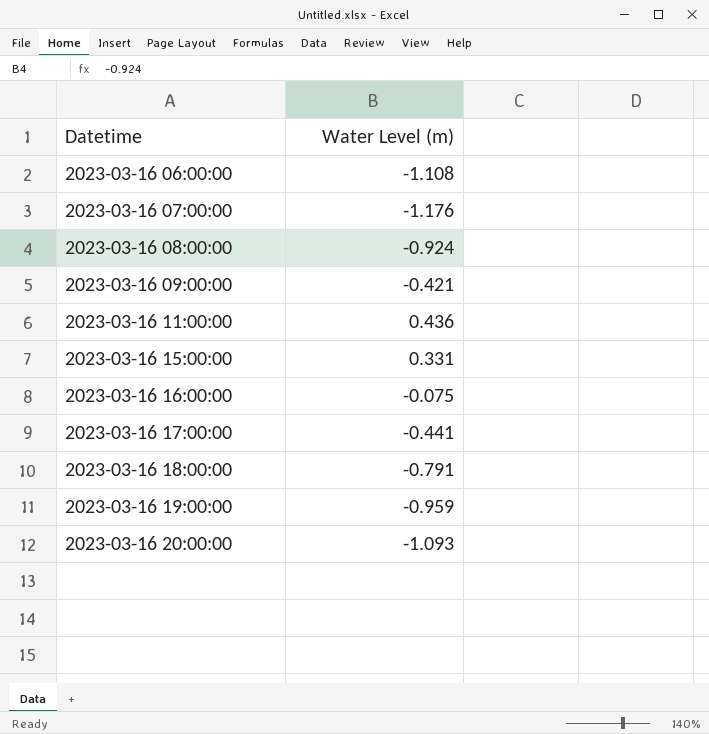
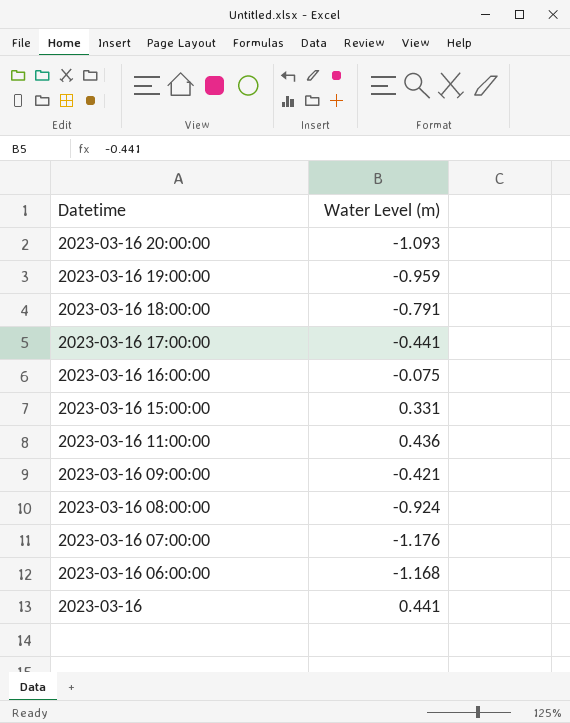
row order: Datetime ascending -> Datetime descending
2023-03-16 06:00:00 | Water Level (m): -1.108 -> -1.168
row 2023-03-16: none -> 0.441

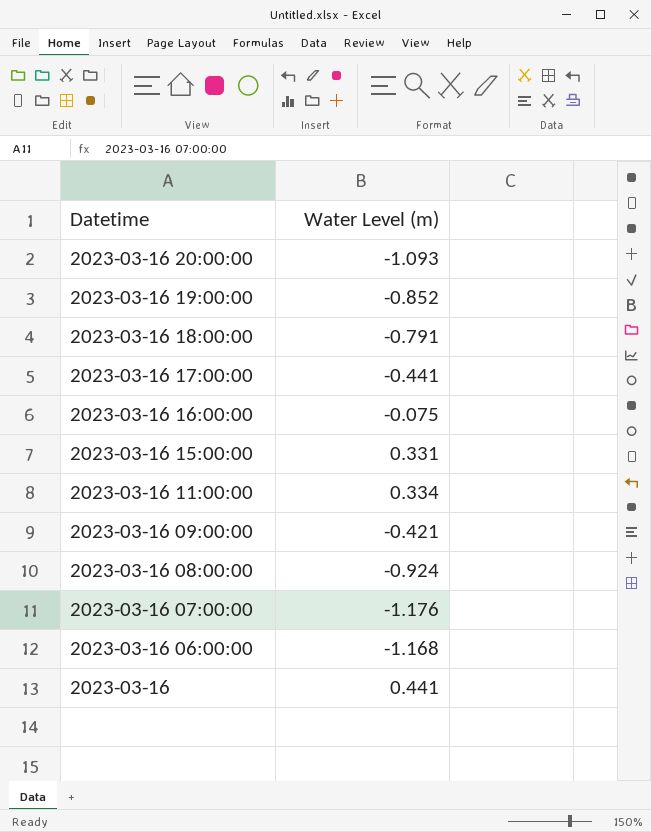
2023-03-16 19:00:00 | Water Level (m): -0.959 -> -0.852
2023-03-16 11:00:00 | Water Level (m): 0.436 -> 0.334

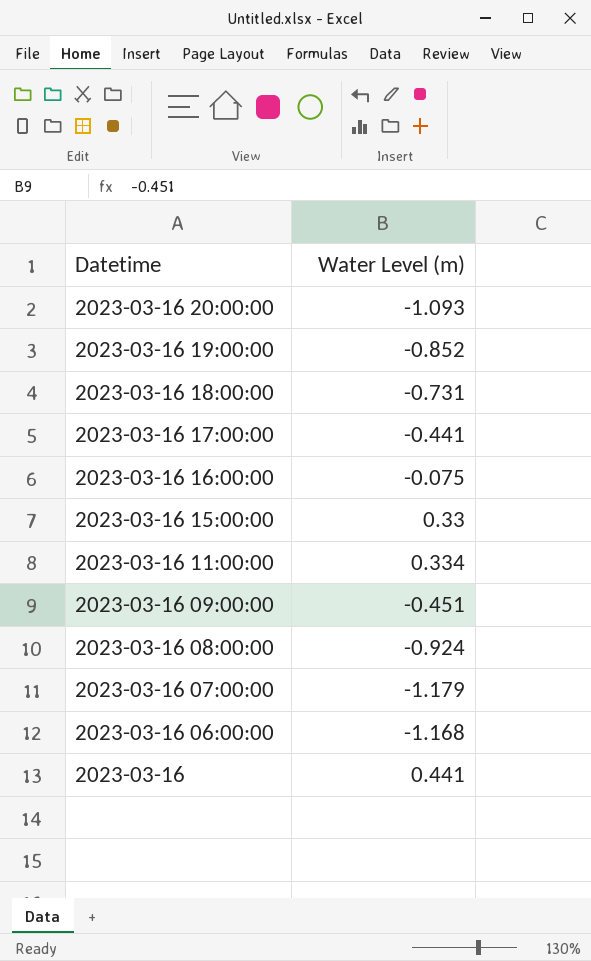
2023-03-16 18:00:00 | Water Level (m): -0.791 -> -0.731
2023-03-16 15:00:00 | Water Level (m): 0.331 -> 0.33
2023-03-16 09:00:00 | Water Level (m): -0.421 -> -0.451
2023-03-16 07:00:00 | Water Level (m): -1.176 -> -1.179

